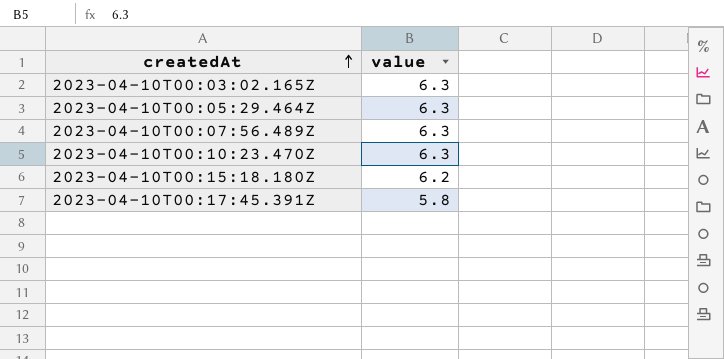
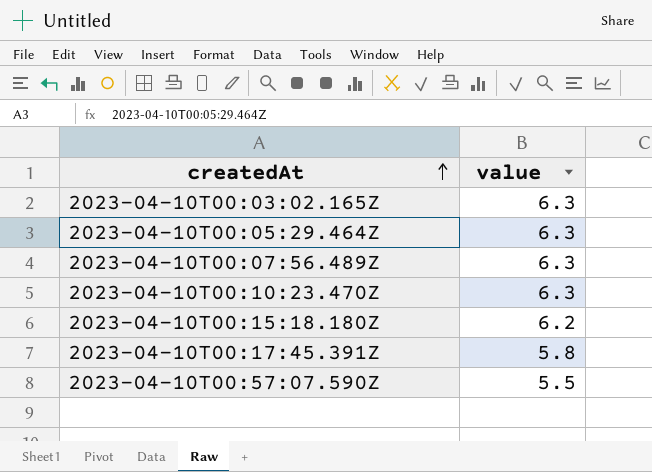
row 2023-04-10T00:57:07.590Z: none -> 5.5

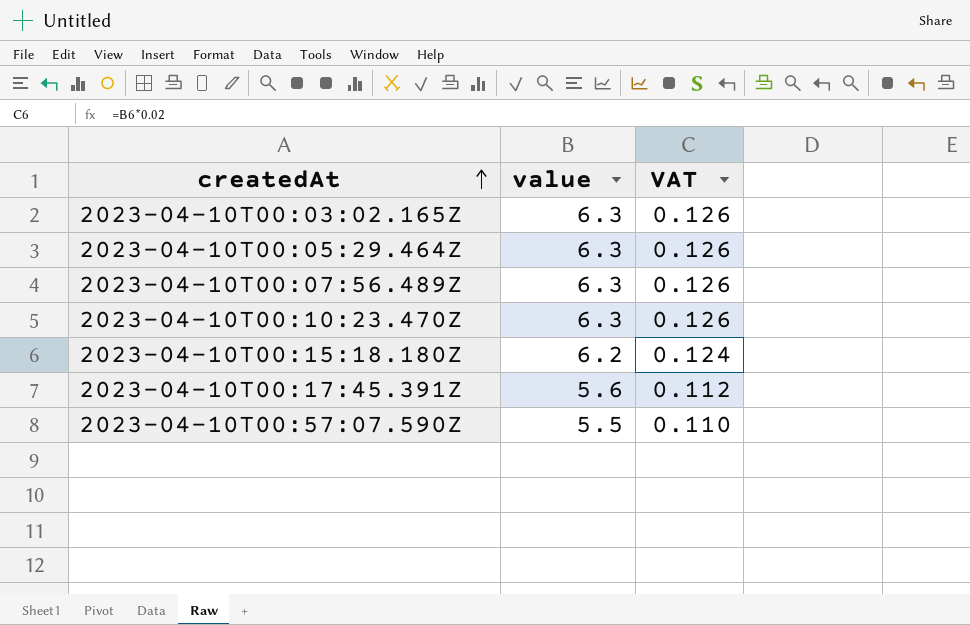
column VAT | formula: none -> [value] * 0.02
2023-04-10T00:17:45.391Z | value: 5.8 -> 5.6

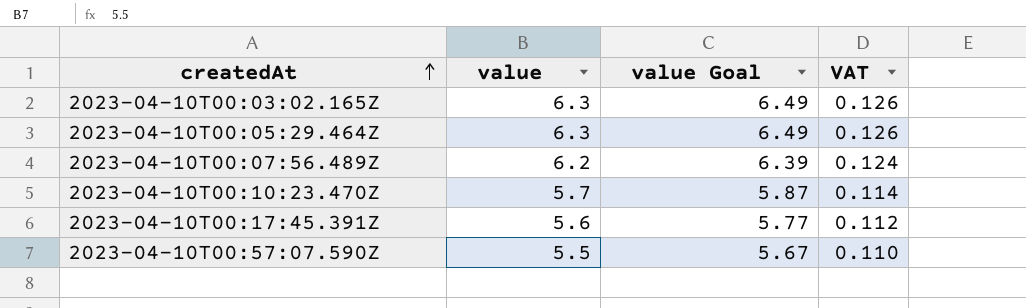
column value Goal | formula: none -> [value] * 1.03
row 2023-04-10T00:15:18.180Z: 6.2 | 0.124 -> none
2023-04-10T00:07:56.489Z | value: 6.3 -> 6.2
2023-04-10T00:07:56.489Z | VAT: 0.126 -> 0.124
2023-04-10T00:10:23.470Z | value: 6.3 -> 5.7
2023-04-10T00:10:23.470Z | VAT: 0.126 -> 0.114

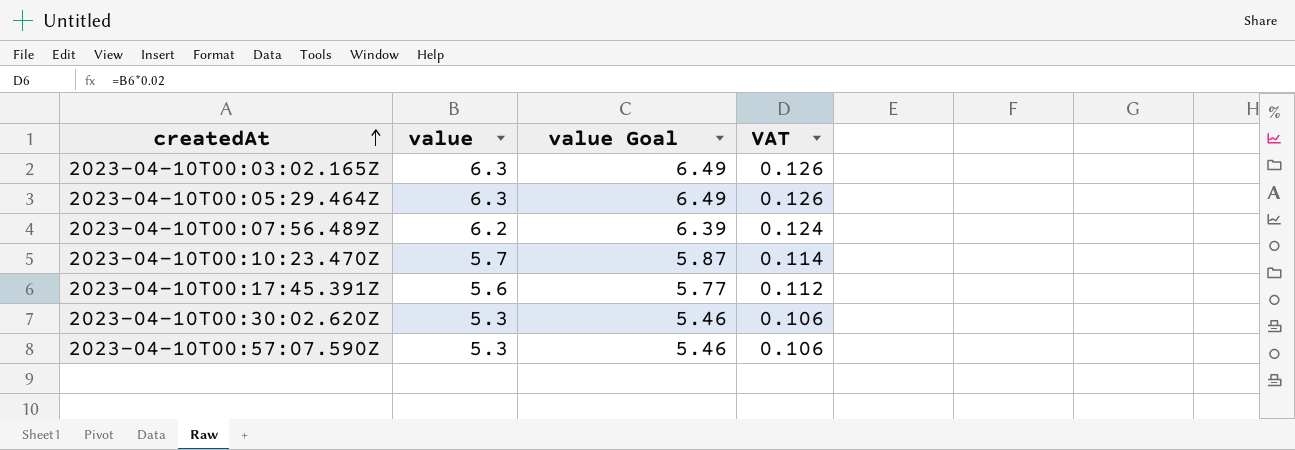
row 2023-04-10T00:30:02.620Z: none -> 5.3 | 5.46 | 0.106
2023-04-10T00:57:07.590Z | value: 5.5 -> 5.3
2023-04-10T00:57:07.590Z | value Goal: 5.67 -> 5.46
2023-04-10T00:57:07.590Z | VAT: 0.110 -> 0.106

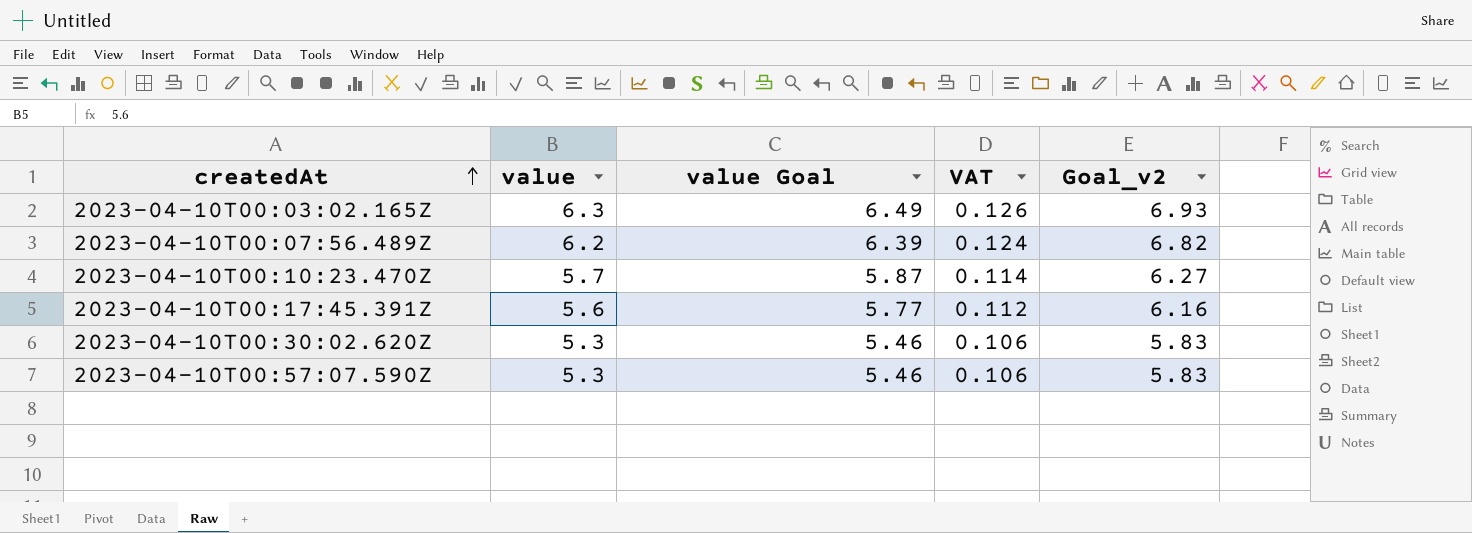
column Goal_v2 | formula: none -> [value] * 1.1
row 2023-04-10T00:05:29.464Z: 6.3 | 6.49 | 0.126 -> none

